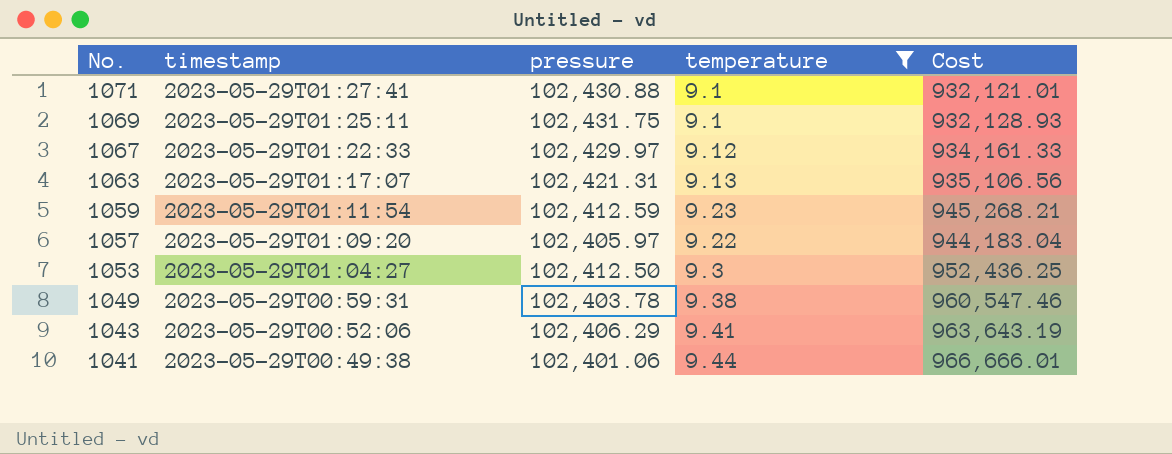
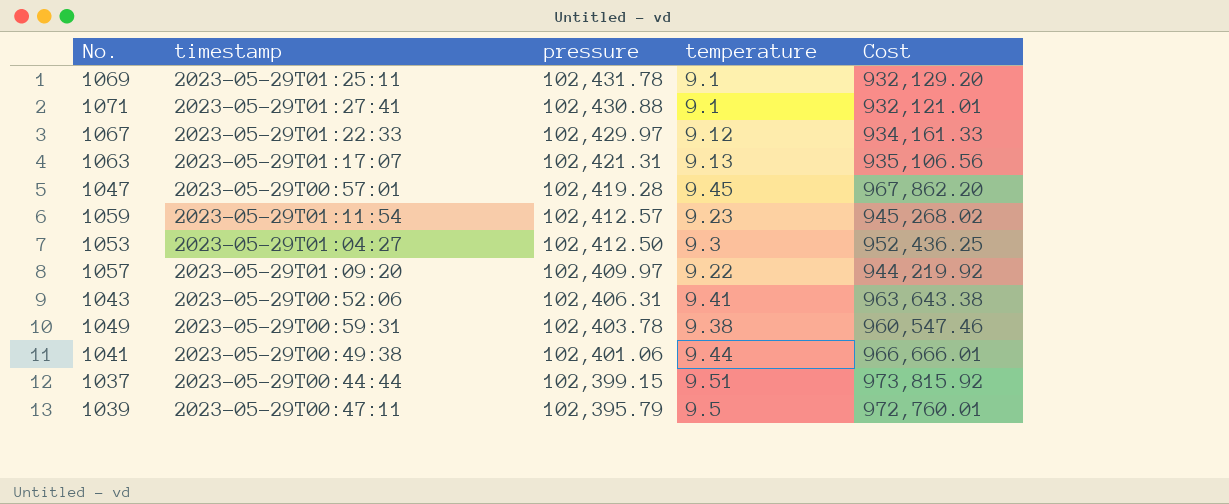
filter: temperature <= 9.44 -> none
row order: No. descending -> pressure descending
1069 | pressure: 102,431.75 -> 102,431.78
1069 | Cost: 932,128.93 -> 932,129.20
1059 | pressure: 102,412.59 -> 102,412.57
1059 | Cost: 945,268.21 -> 945,268.02
1057 | pressure: 102,405.97 -> 102,409.97
1057 | Cost: 944,183.04 -> 944,219.92
1043 | pressure: 102,406.29 -> 102,406.31
1043 | Cost: 963,643.19 -> 963,643.38

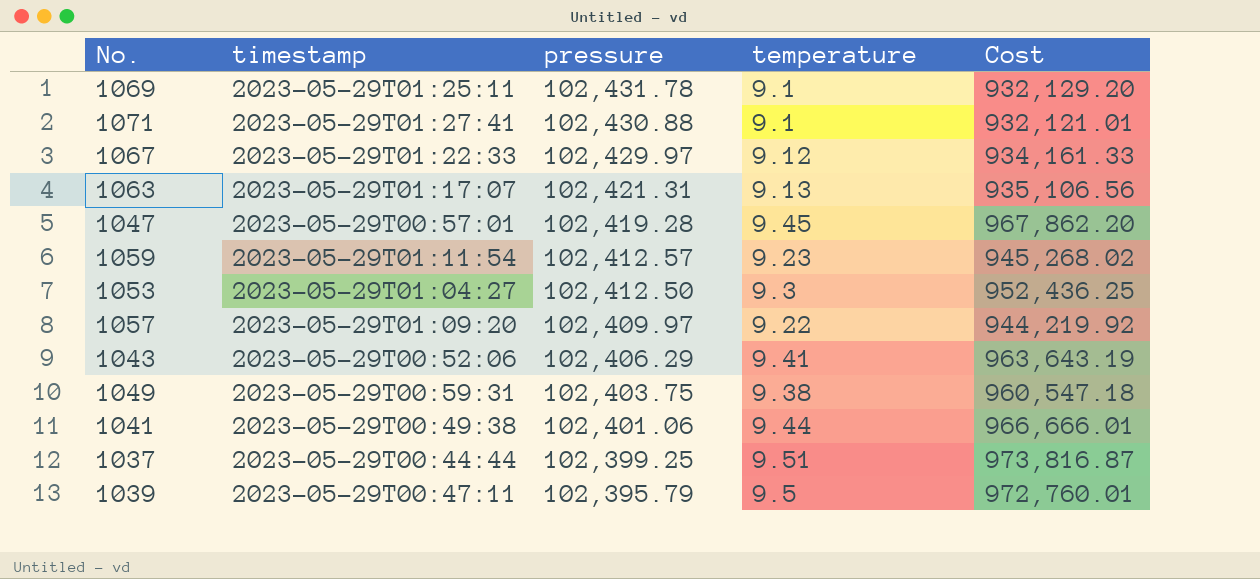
1043 | pressure: 102,406.31 -> 102,406.29
1043 | Cost: 963,643.38 -> 963,643.19
1049 | pressure: 102,403.78 -> 102,403.75
1049 | Cost: 960,547.46 -> 960,547.18
1037 | pressure: 102,399.15 -> 102,399.25
1037 | Cost: 973,815.92 -> 973,816.87

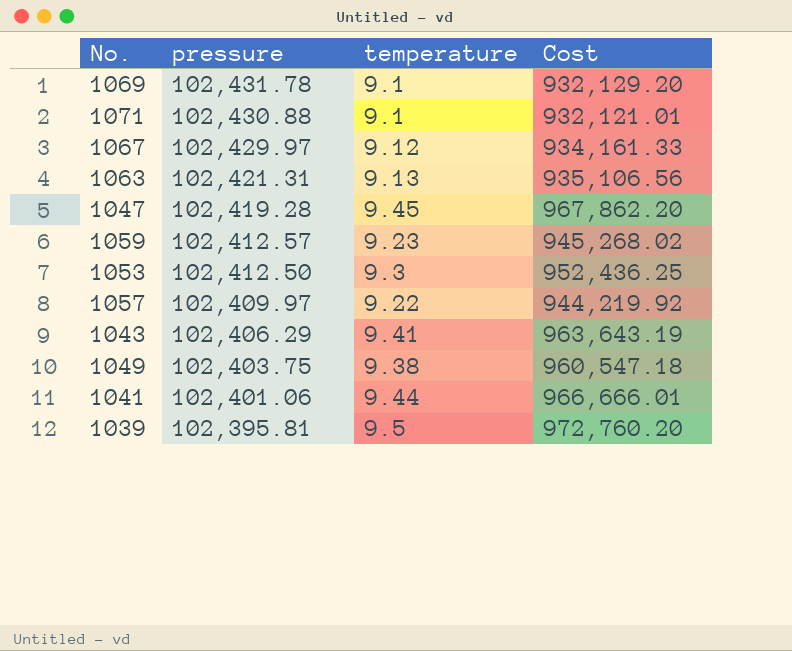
column timestamp | position: 2 -> none
row 1037: 2023-05-29T00:44:44 | 102,399.25 | 9.51 | 973,816.87 -> none
1039 | pressure: 102,395.79 -> 102,395.81
1039 | Cost: 972,760.01 -> 972,760.20

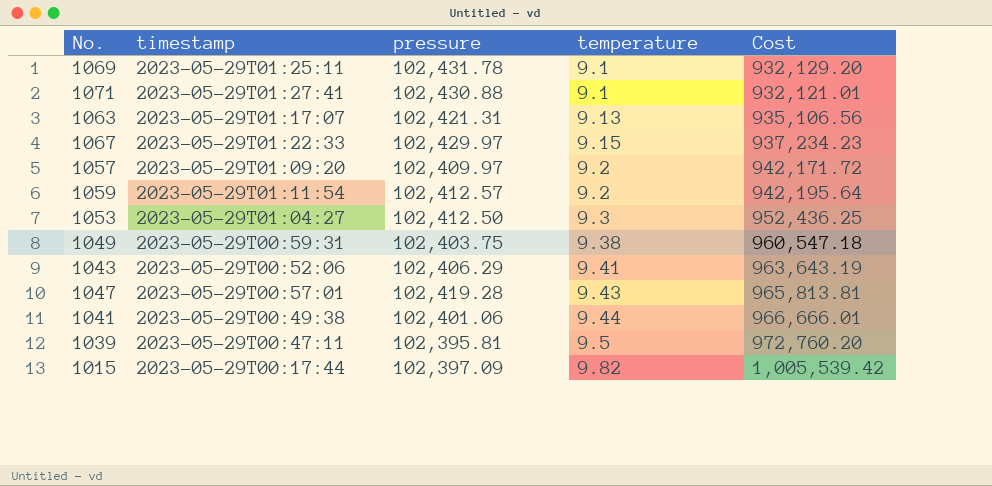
row order: pressure descending -> temperature ascending
column timestamp | position: none -> 2
1067 | temperature: 9.12 -> 9.15
1067 | Cost: 934,161.33 -> 937,234.23
1057 | temperature: 9.22 -> 9.2
1057 | Cost: 944,219.92 -> 942,171.72
1059 | temperature: 9.23 -> 9.2
1059 | Cost: 945,268.02 -> 942,195.64
1047 | temperature: 9.45 -> 9.43
1047 | Cost: 967,862.20 -> 965,813.81
row 1015: none -> 2023-05-29T00:17:44 | 102,397.09 | 9.82 | 1,005,539.42

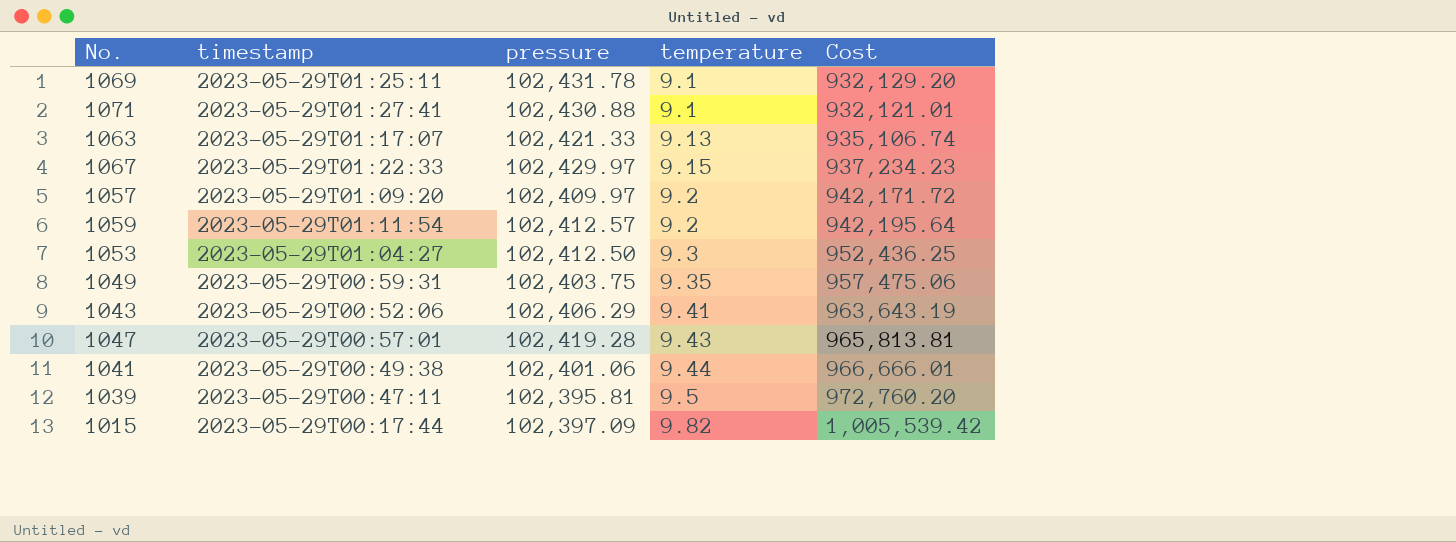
1063 | pressure: 102,421.31 -> 102,421.33
1063 | Cost: 935,106.56 -> 935,106.74
1049 | temperature: 9.38 -> 9.35
1049 | Cost: 960,547.18 -> 957,475.06

